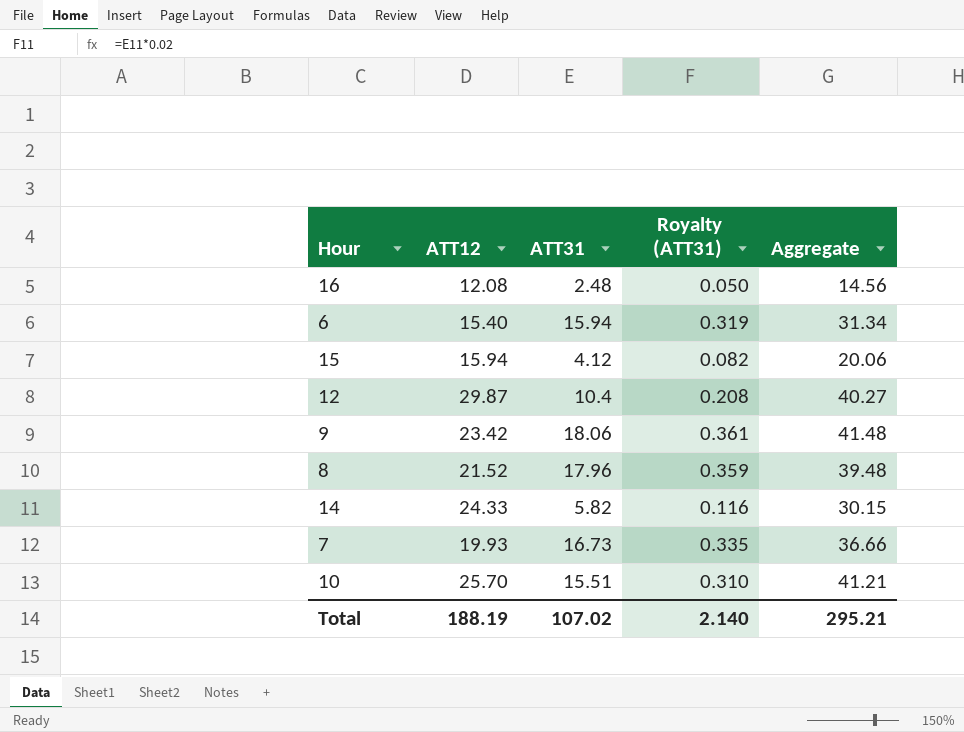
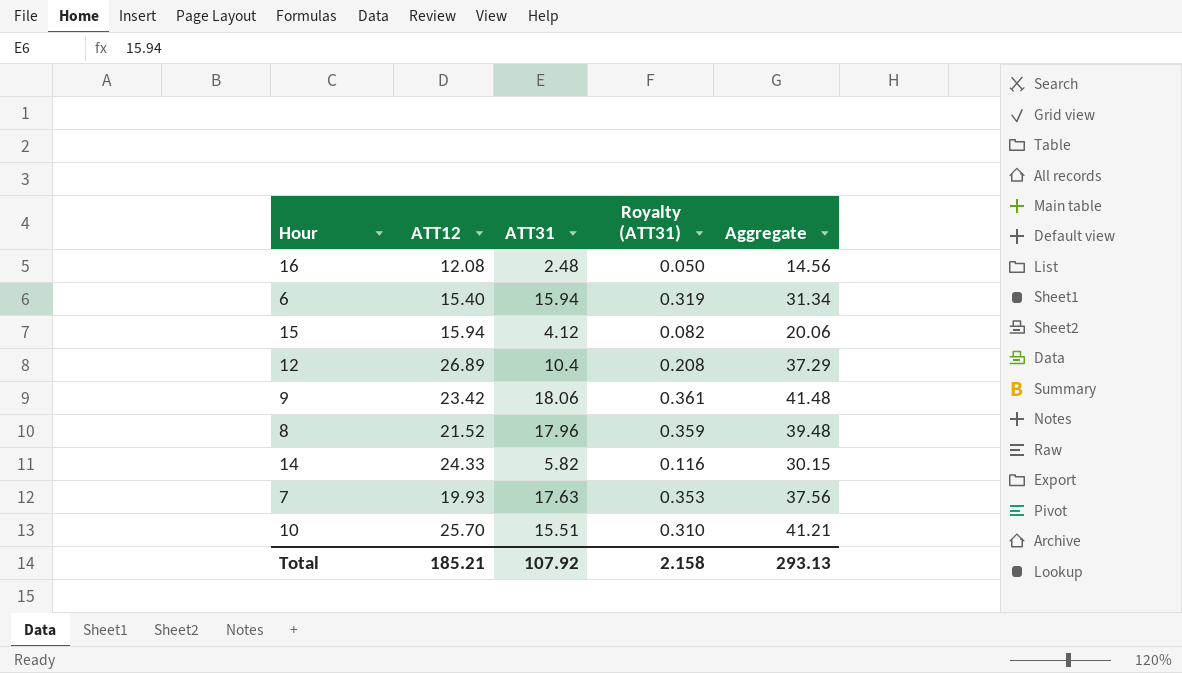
12 | ATT12: 29.87 -> 26.89
12 | Aggregate: 40.27 -> 37.29
7 | ATT31: 16.73 -> 17.63
7 | Royalty (ATT31): 0.335 -> 0.353
7 | Aggregate: 36.66 -> 37.56
Total | ATT12: 188.19 -> 185.21
Total | ATT31: 107.02 -> 107.92
Total | Royalty (ATT31): 2.140 -> 2.158
Total | Aggregate: 295.21 -> 293.13

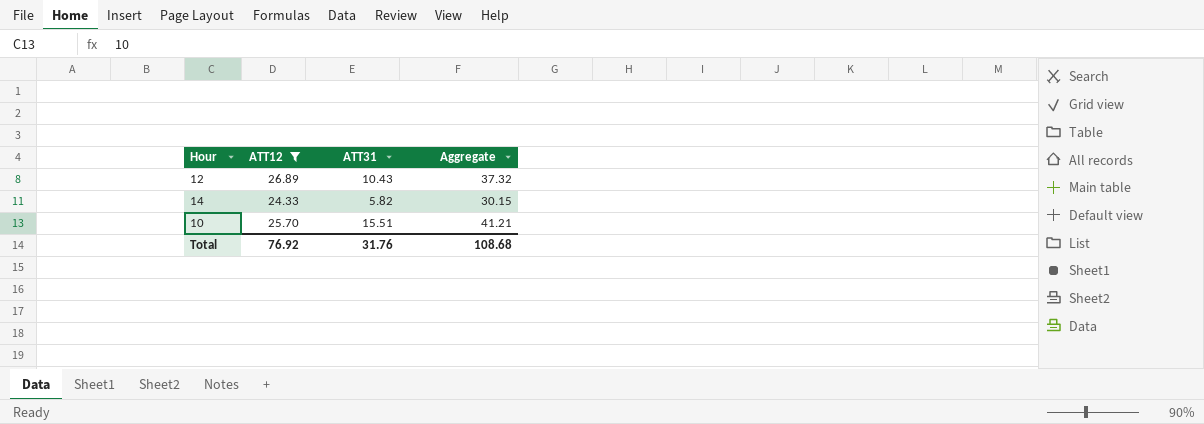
filter: none -> ATT12 >= 24.33
column Royalty (ATT31) | formula: [ATT31] * 0.02 -> none
12 | ATT31: 10.4 -> 10.43
12 | Aggregate: 37.29 -> 37.32
Total | ATT12: 185.21 -> 76.92
Total | ATT31: 107.92 -> 31.76
Total | Aggregate: 293.13 -> 108.68

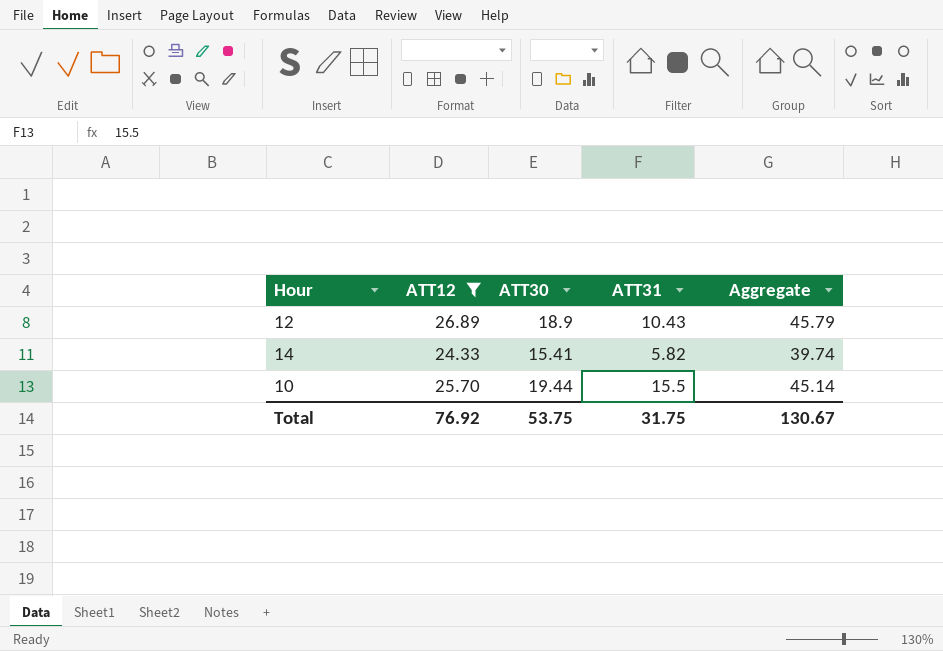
column ATT30 | position: none -> 3
column Aggregate | formula: [ATT12] + [ATT31] -> [ATT12] + [ATT30]
10 | ATT31: 15.51 -> 15.5
Total | ATT31: 31.76 -> 31.75
Total | Aggregate: 108.68 -> 130.67

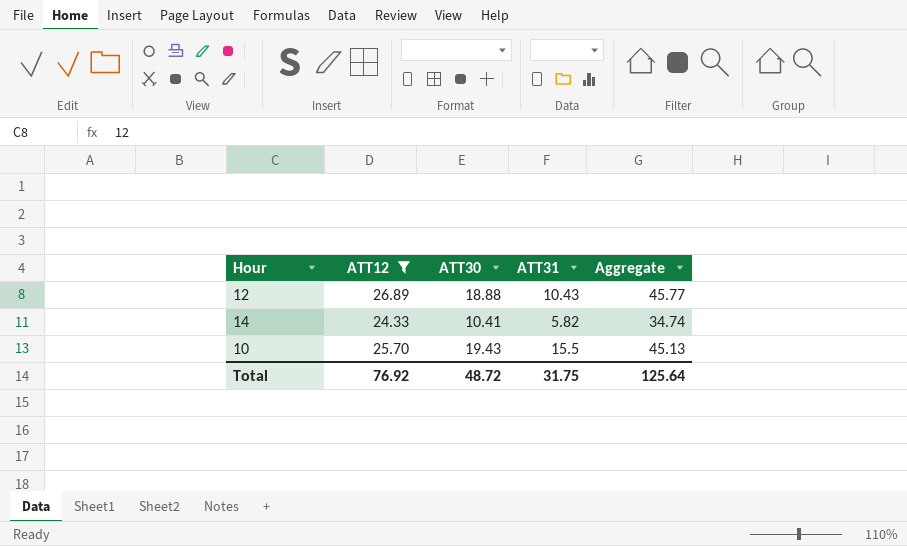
12 | ATT30: 18.9 -> 18.88
12 | Aggregate: 45.79 -> 45.77
14 | ATT30: 15.41 -> 10.41
14 | Aggregate: 39.74 -> 34.74
10 | ATT30: 19.44 -> 19.43
10 | Aggregate: 45.14 -> 45.13
Total | ATT30: 53.75 -> 48.72
Total | Aggregate: 130.67 -> 125.64

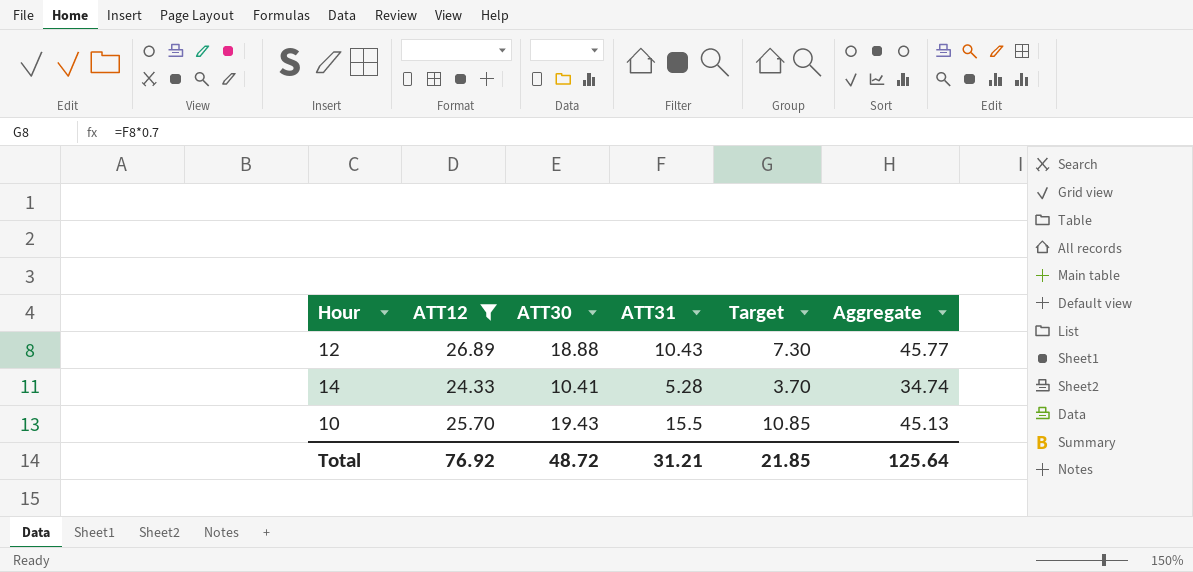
column Target | formula: none -> [ATT31] * 0.7
14 | ATT31: 5.82 -> 5.28
Total | ATT31: 31.75 -> 31.21

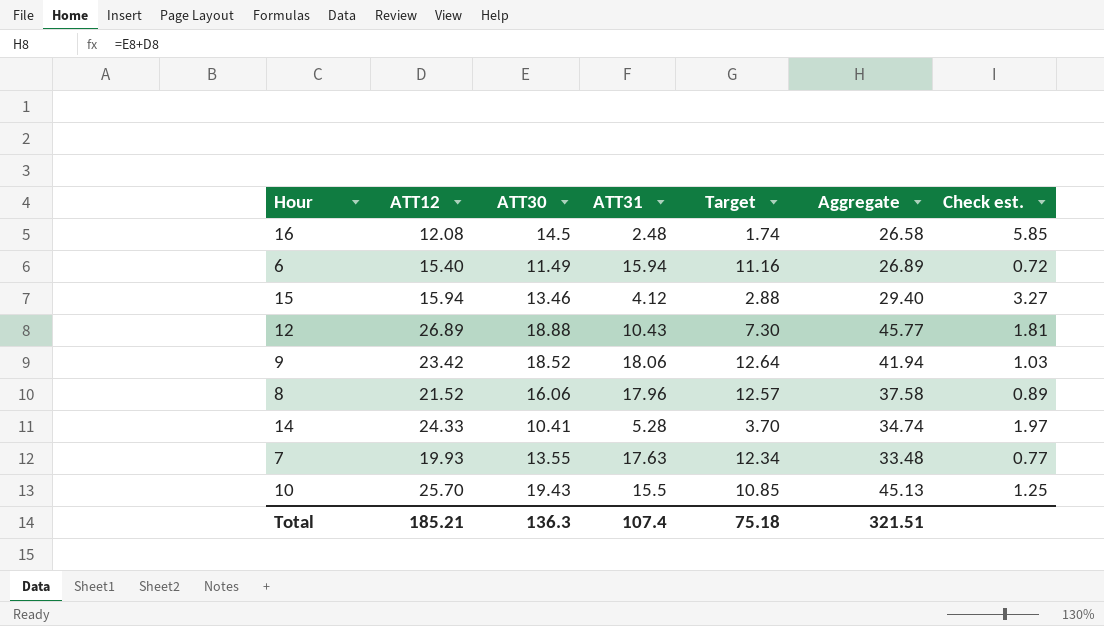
filter: ATT12 >= 24.33 -> none
column Check est. | formula: none -> [ATT30] / [ATT31]
Total | ATT12: 76.92 -> 185.21
Total | ATT30: 48.72 -> 136.3
Total | ATT31: 31.21 -> 107.4
Total | Target: 21.85 -> 75.18
Total | Aggregate: 125.64 -> 321.51

